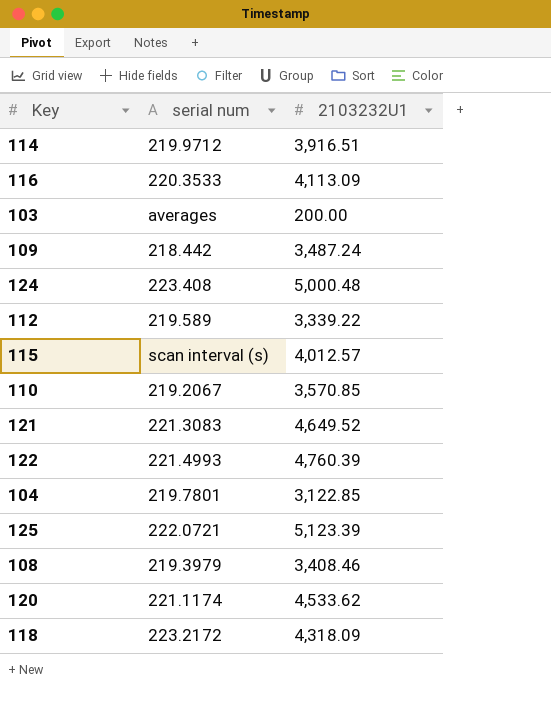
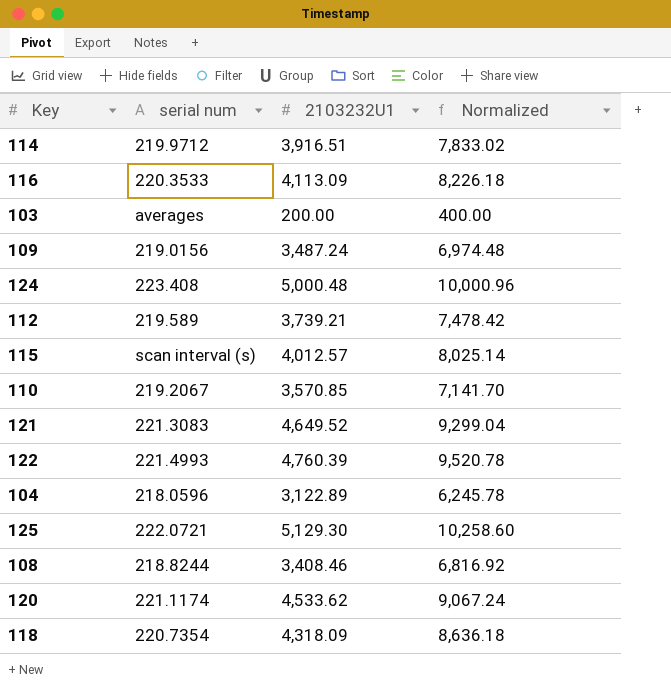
column Normalized | formula: none -> [2103232U1] * 2
109 | serial num: 218.442 -> 219.0156
112 | 2103232U1: 3,339.22 -> 3,739.21
104 | serial num: 219.7801 -> 218.0596
104 | 2103232U1: 3,122.85 -> 3,122.89
125 | 2103232U1: 5,123.39 -> 5,129.30
108 | serial num: 219.3979 -> 218.8244
118 | serial num: 223.2172 -> 220.7354

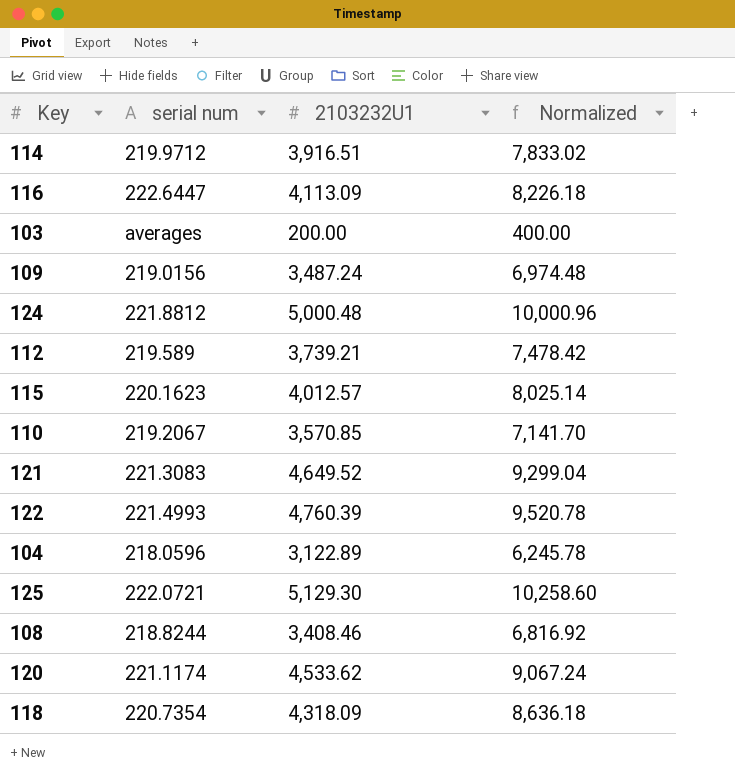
116 | serial num: 220.3533 -> 222.6447
124 | serial num: 223.408 -> 221.8812
115 | serial num: scan interval (s) -> 220.1623

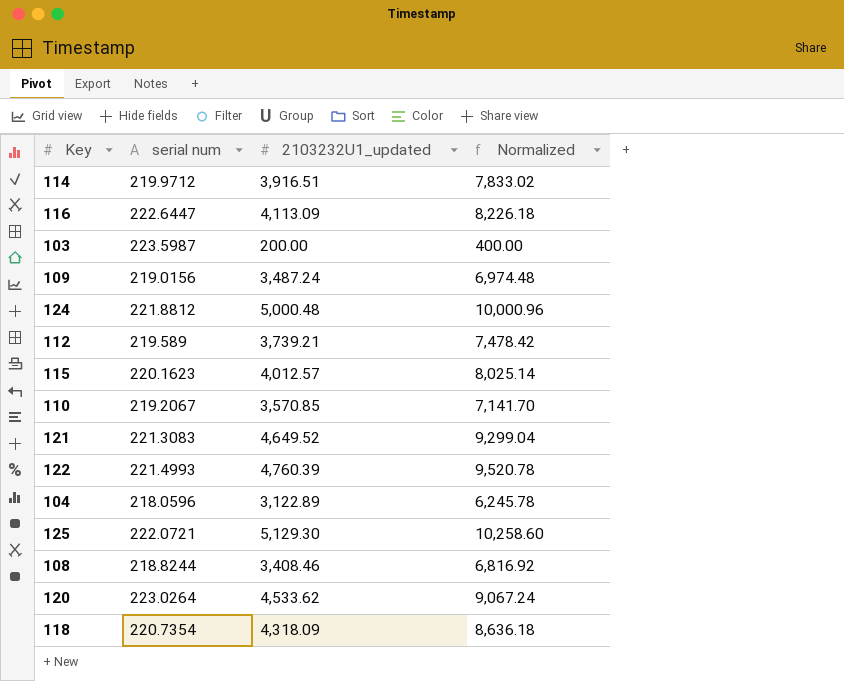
column name: 2103232U1 -> 2103232U1_updated
103 | serial num: averages -> 223.5987
120 | serial num: 221.1174 -> 223.0264

